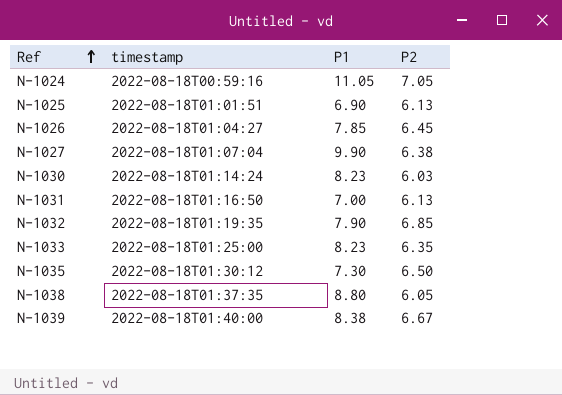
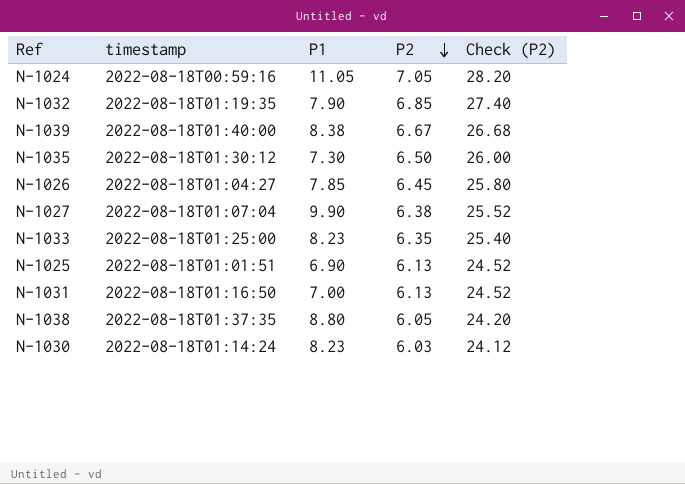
row order: Ref ascending -> P2 descending
column Check (P2) | formula: none -> [P2] * 4

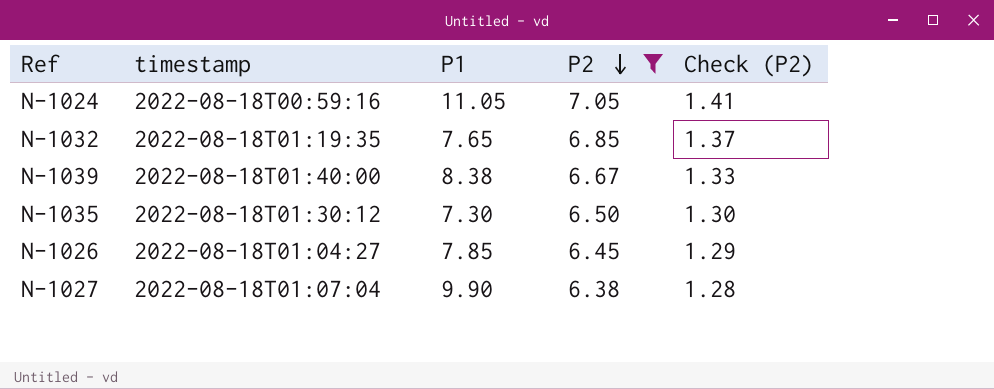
filter: none -> P2 >= 6.38
column Check (P2) | formula: [P2] * 4 -> [P2] * 0.2
N-1032 | P1: 7.90 -> 7.65

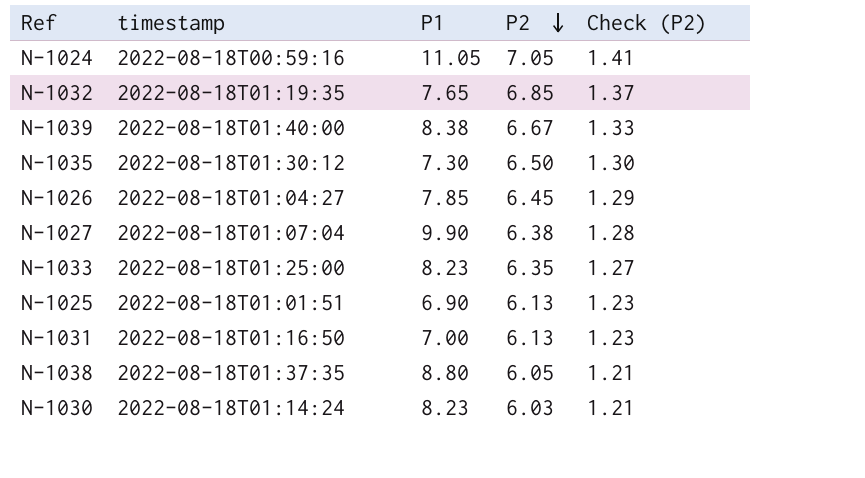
filter: P2 >= 6.38 -> none

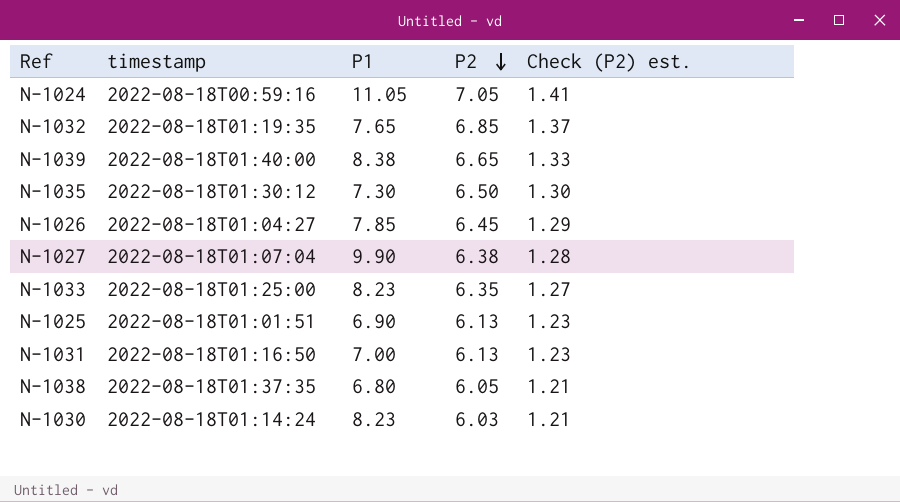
column name: Check (P2) -> Check (P2) est.
N-1039 | P2: 6.67 -> 6.65
N-1038 | P1: 8.80 -> 6.80

